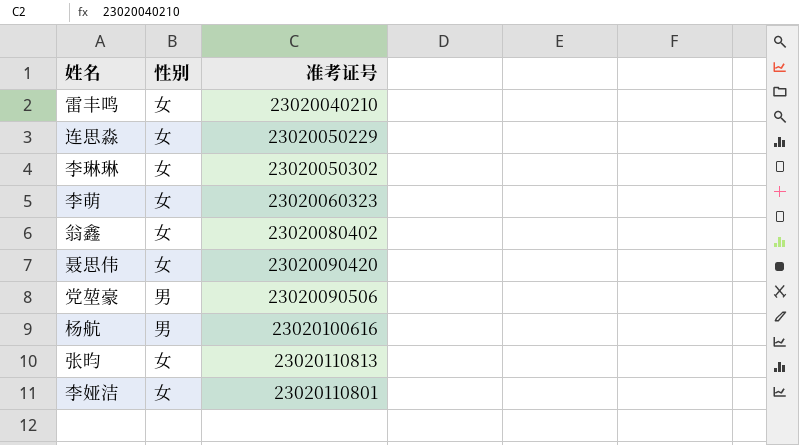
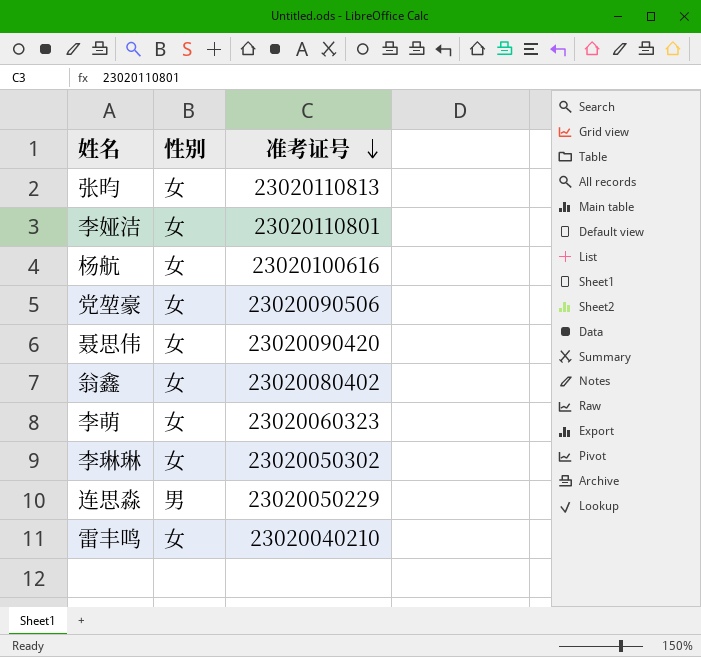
row order: none -> 准考证号 descending
杨航 | 性别: 男 -> 女
党堃豪 | 性别: 男 -> 女
连思淼 | 性别: 女 -> 男

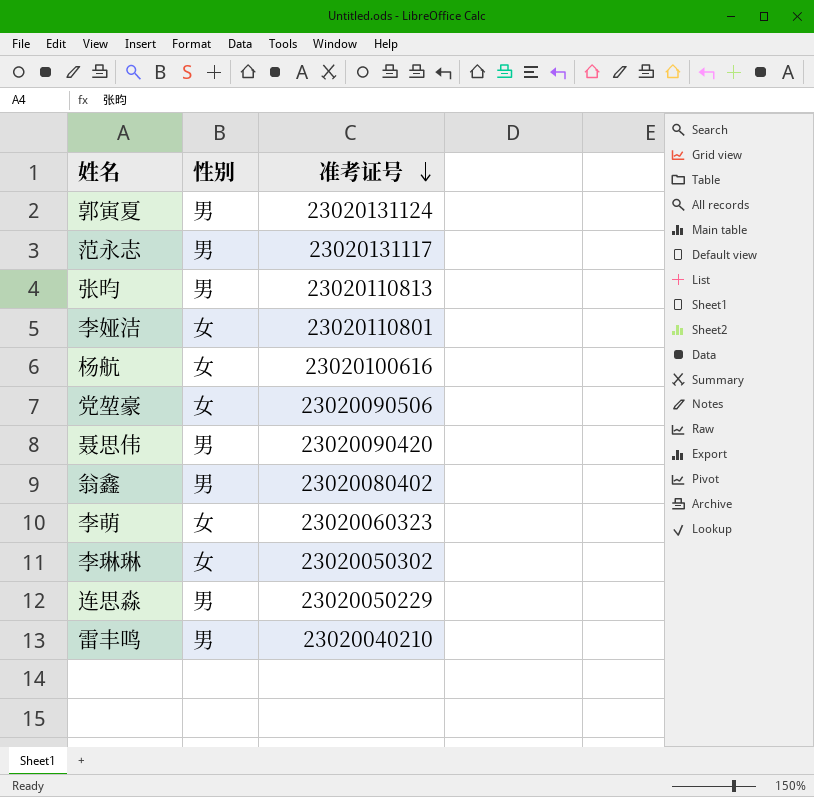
row 郭寅夏: none -> 男 | 23020131124
row 范永志: none -> 男 | 23020131117
张昀 | 性别: 女 -> 男
聂思伟 | 性别: 女 -> 男
翁鑫 | 性别: 女 -> 男
雷丰鸣 | 性别: 女 -> 男

